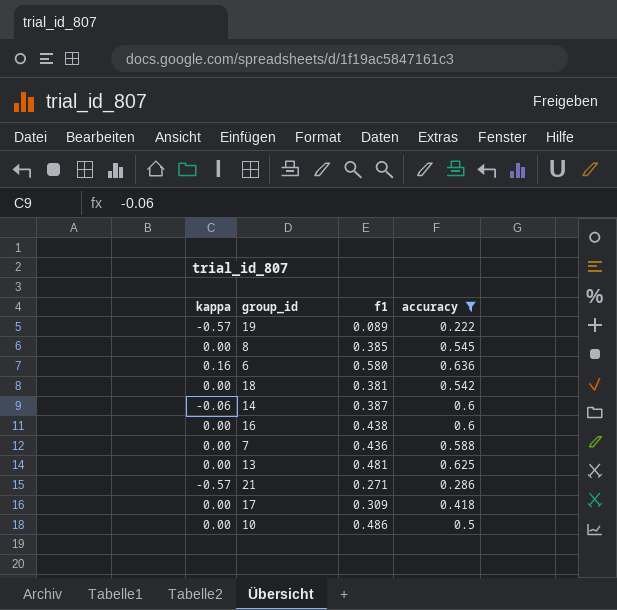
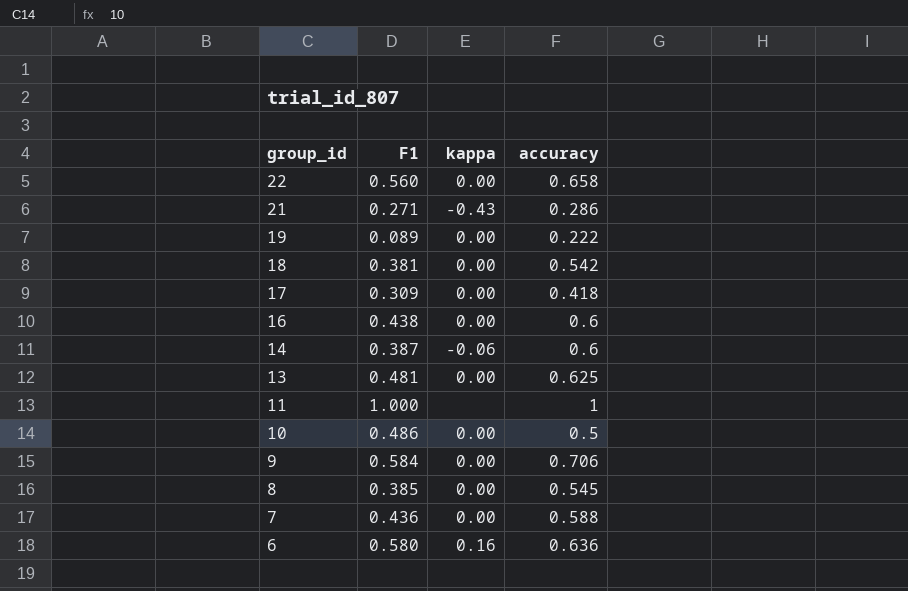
filter: accuracy <= 0.636 -> none
row order: none -> group_id descending
column name: f1 -> F1
column kappa | position: 1 -> 3
21 | kappa: -0.57 -> -0.43
19 | kappa: -0.57 -> 0.00

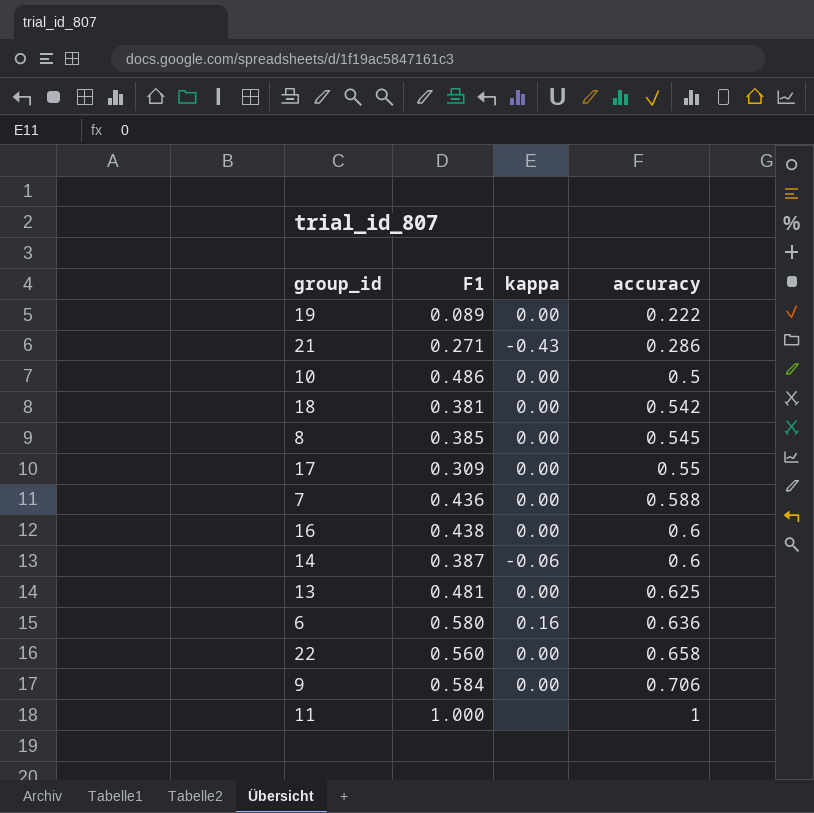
row order: group_id descending -> accuracy ascending
17 | accuracy: 0.418 -> 0.55

